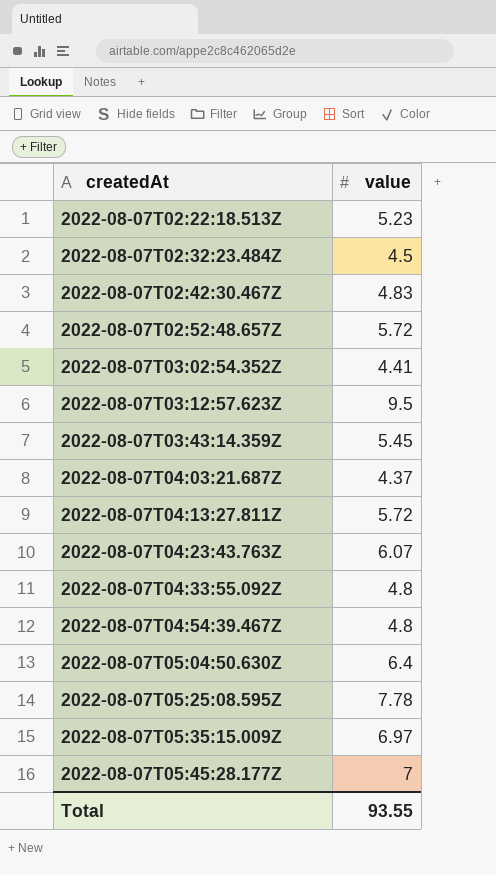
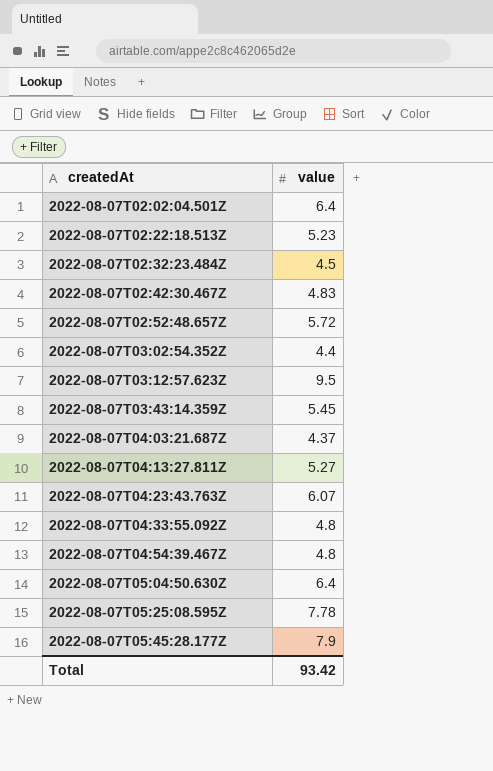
row 2022-08-07T05:35:15.009Z: 6.97 -> none
row 2022-08-07T02:02:04.501Z: none -> 6.4
2022-08-07T03:02:54.352Z | value: 4.41 -> 4.4
2022-08-07T04:13:27.811Z | value: 5.72 -> 5.27
2022-08-07T05:45:28.177Z | value: 7 -> 7.9
Total | value: 93.55 -> 93.42

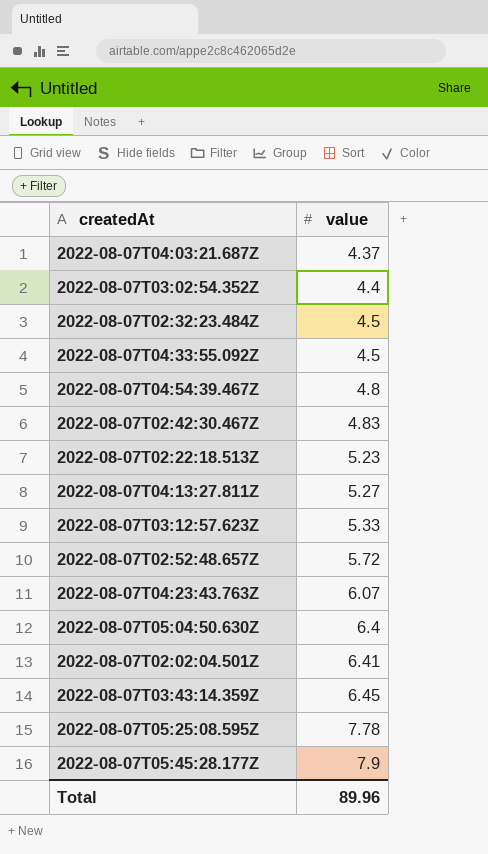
row order: createdAt ascending -> value ascending
2022-08-07T04:33:55.092Z | value: 4.8 -> 4.5
2022-08-07T03:12:57.623Z | value: 9.5 -> 5.33
2022-08-07T02:02:04.501Z | value: 6.4 -> 6.41
2022-08-07T03:43:14.359Z | value: 5.45 -> 6.45
Total | value: 93.42 -> 89.96

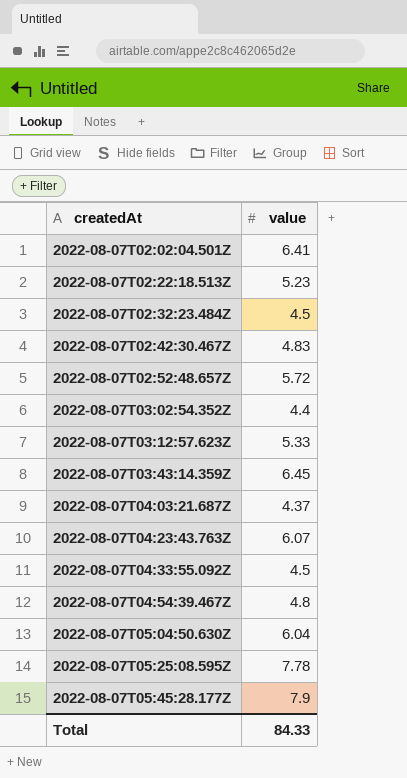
row order: value ascending -> createdAt ascending
row 2022-08-07T04:13:27.811Z: 5.27 -> none
2022-08-07T05:04:50.630Z | value: 6.4 -> 6.04
Total | value: 89.96 -> 84.33

